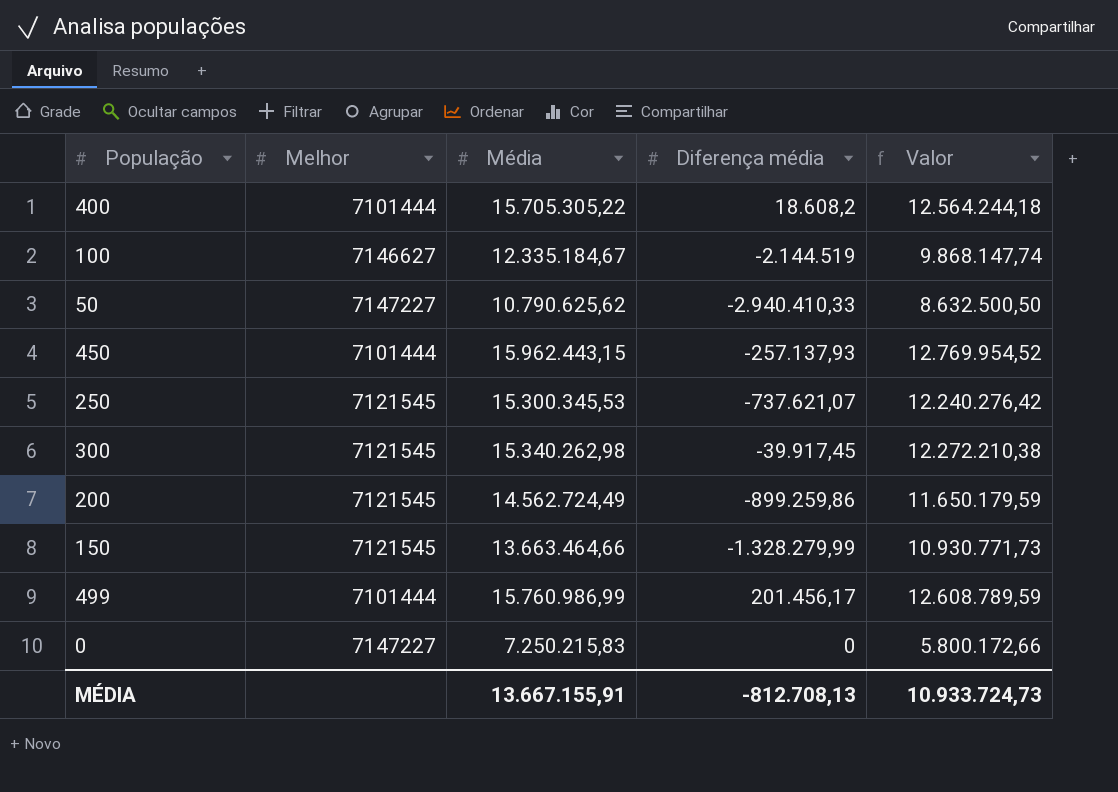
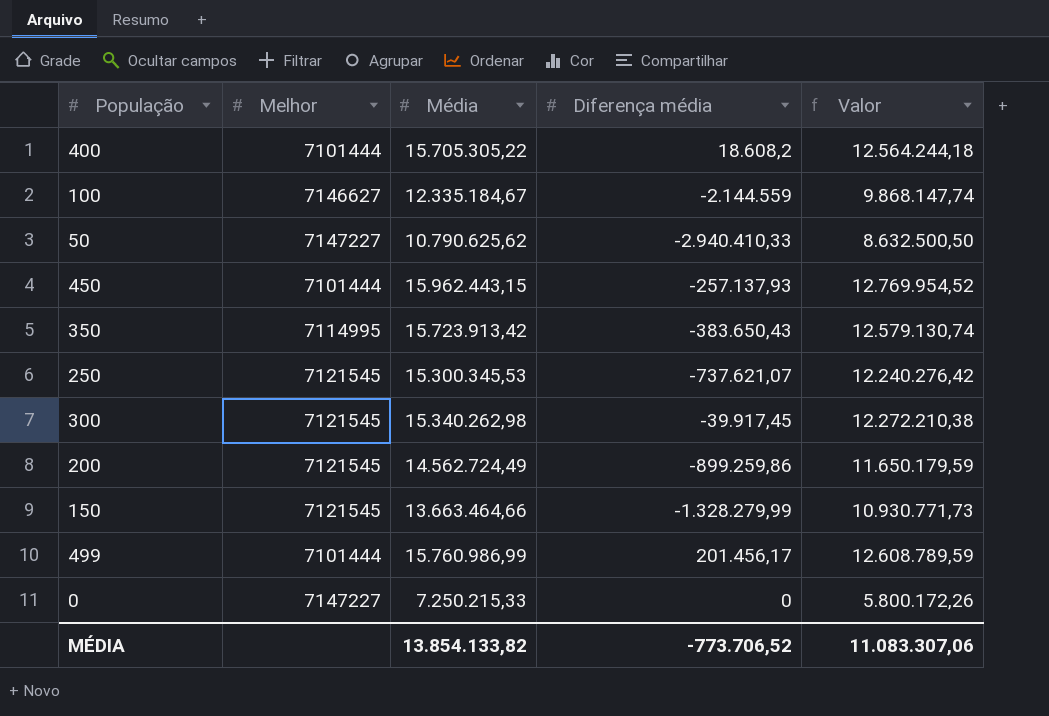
100 | Diferença média: -2.144.519 -> -2.144.559
row 350: none -> 7114995 | 15.723.913,42 | -383.650,43 | 12.579.130,74
0 | Média: 7.250.215,83 -> 7.250.215,33
0 | Valor: 5.800.172,66 -> 5.800.172,26
MÉDIA | Média: 13.667.155,91 -> 13.854.133,82
MÉDIA | Diferença média: -812.708,13 -> -773.706,52
MÉDIA | Valor: 10.933.724,73 -> 11.083.307,06

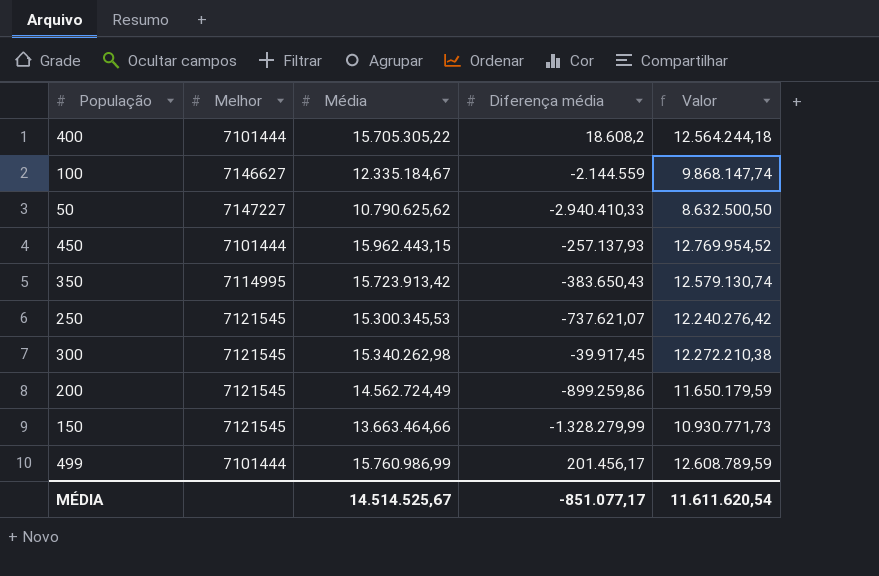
row 0: 7147227 | 7.250.215,33 | 0 | 5.800.172,26 -> none
MÉDIA | Média: 13.854.133,82 -> 14.514.525,67
MÉDIA | Diferença média: -773.706,52 -> -851.077,17
MÉDIA | Valor: 11.083.307,06 -> 11.611.620,54

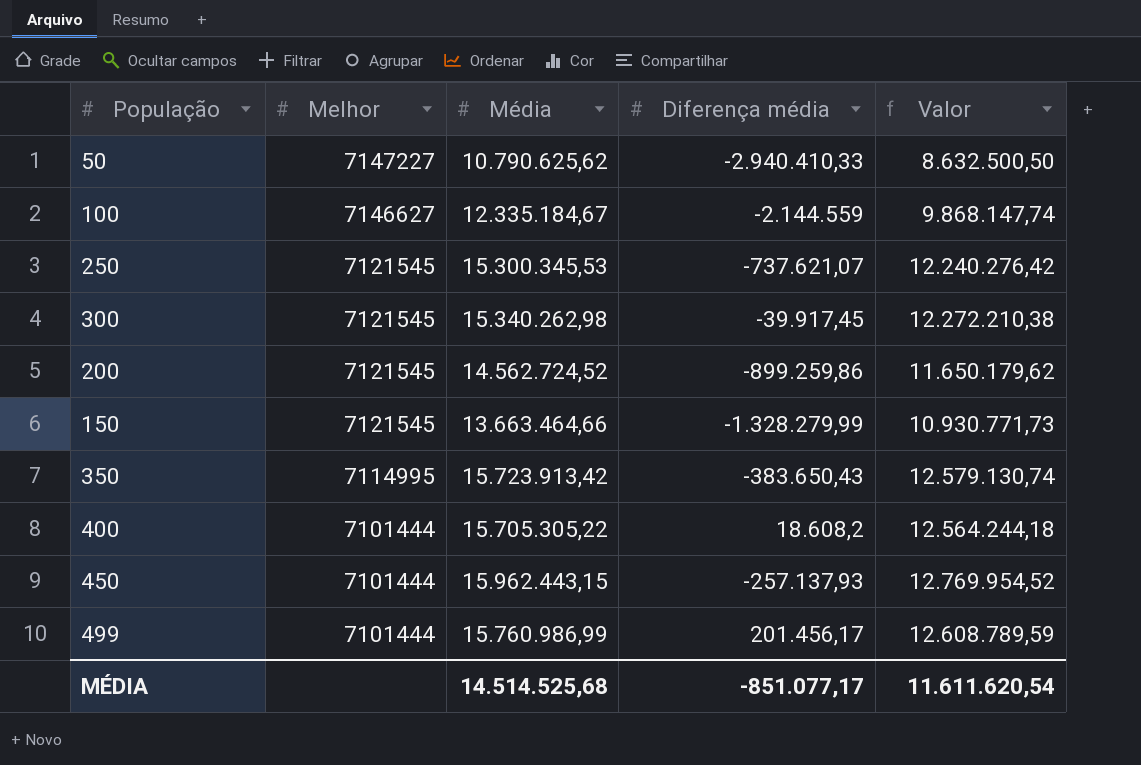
row order: none -> Melhor descending
200 | Média: 14.562.724,49 -> 14.562.724,52
200 | Valor: 11.650.179,59 -> 11.650.179,62
MÉDIA | Média: 14.514.525,67 -> 14.514.525,68

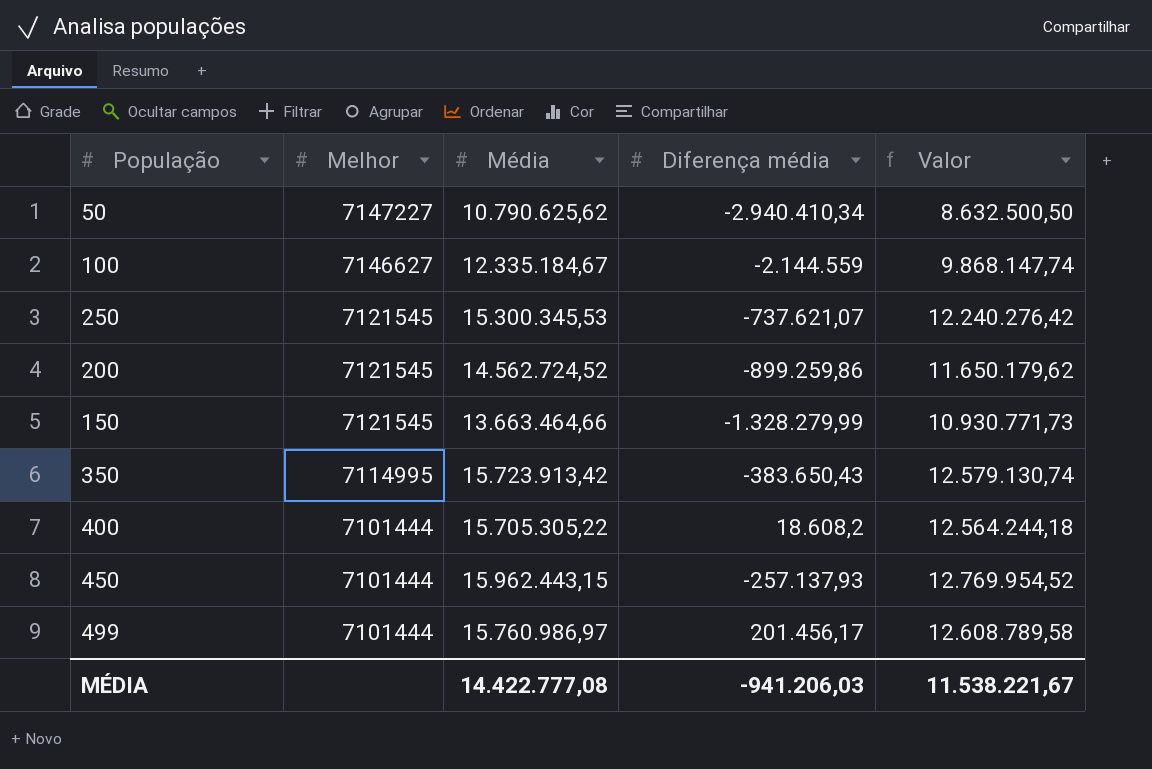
row 300: 7121545 | 15.340.262,98 | -39.917,45 | 12.272.210,38 -> none
50 | Diferença média: -2.940.410,33 -> -2.940.410,34
499 | Média: 15.760.986,99 -> 15.760.986,97
499 | Valor: 12.608.789,59 -> 12.608.789,58
MÉDIA | Média: 14.514.525,68 -> 14.422.777,08
MÉDIA | Diferença média: -851.077,17 -> -941.206,03
MÉDIA | Valor: 11.611.620,54 -> 11.538.221,67

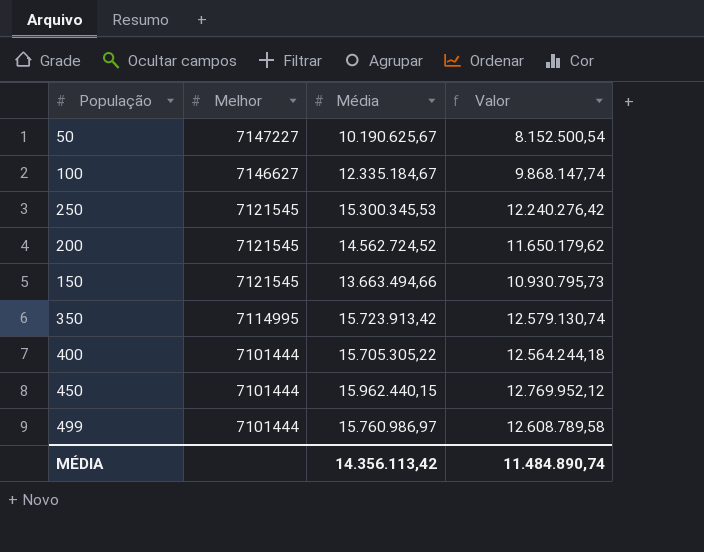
column Diferença média | position: 4 -> none
50 | Média: 10.790.625,62 -> 10.190.625,67
50 | Valor: 8.632.500,50 -> 8.152.500,54
150 | Média: 13.663.464,66 -> 13.663.494,66
150 | Valor: 10.930.771,73 -> 10.930.795,73
450 | Média: 15.962.443,15 -> 15.962.440,15
450 | Valor: 12.769.954,52 -> 12.769.952,12
MÉDIA | Média: 14.422.777,08 -> 14.356.113,42
MÉDIA | Valor: 11.538.221,67 -> 11.484.890,74

